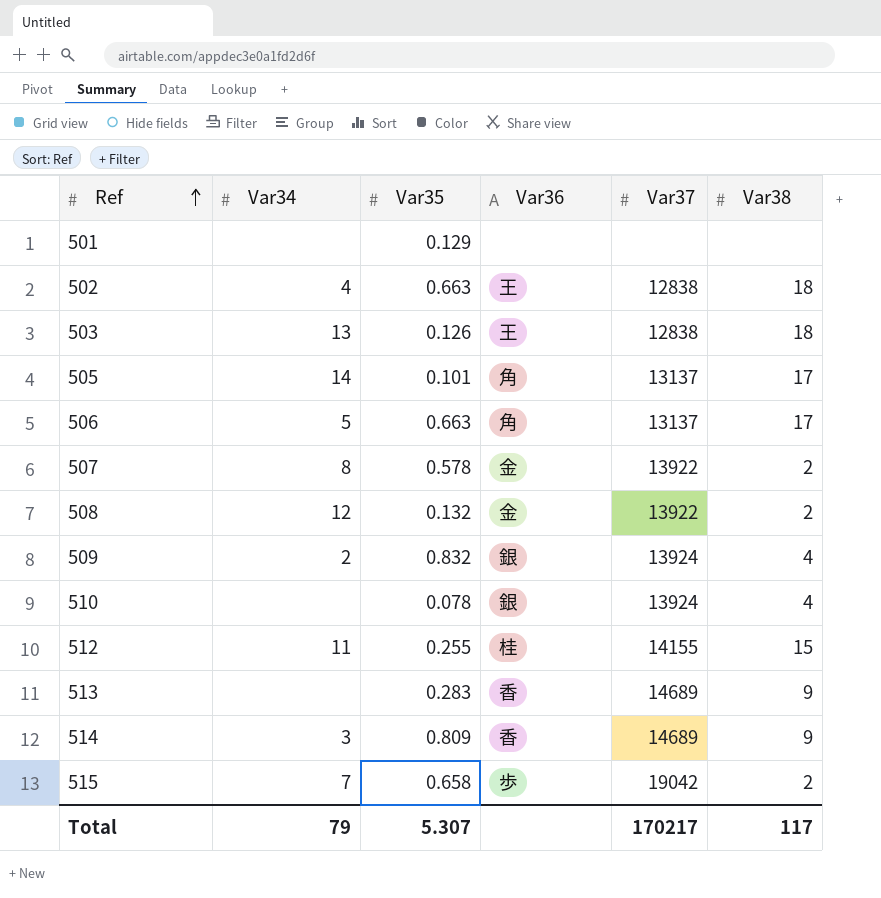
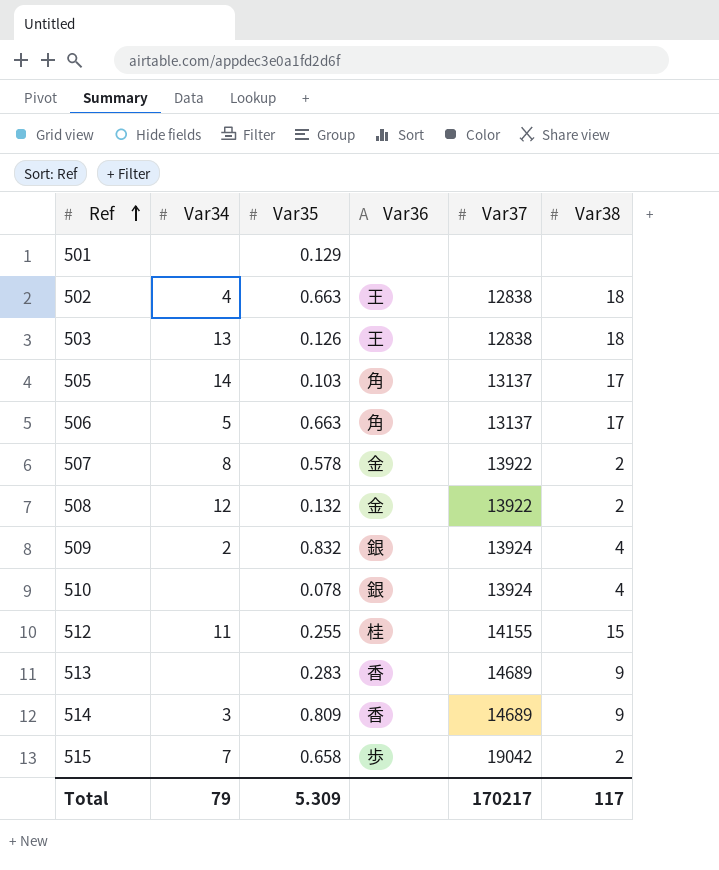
505 | Var35: 0.101 -> 0.103
Total | Var35: 5.307 -> 5.309

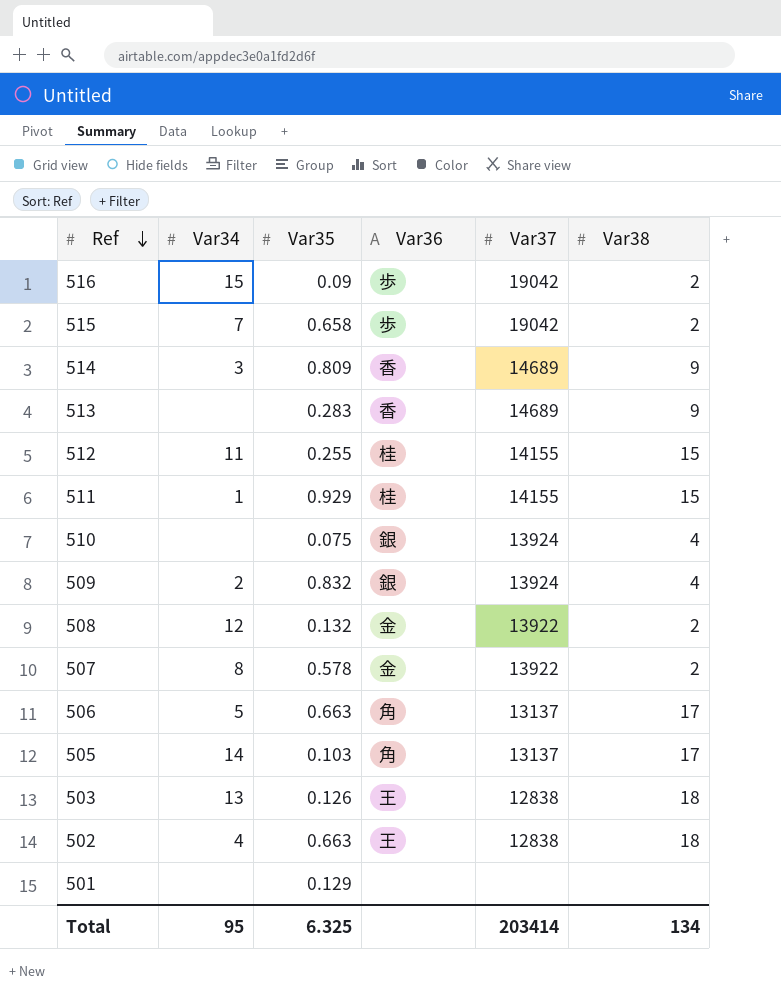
row order: Ref ascending -> Ref descending
row 516: none -> 15 | 0.09 | 歩 | 19042 | 2
row 511: none -> 1 | 0.929 | 桂 | 14155 | 15
510 | Var35: 0.078 -> 0.075
Total | Var34: 79 -> 95
Total | Var35: 5.309 -> 6.325
Total | Var37: 170217 -> 203414
Total | Var38: 117 -> 134

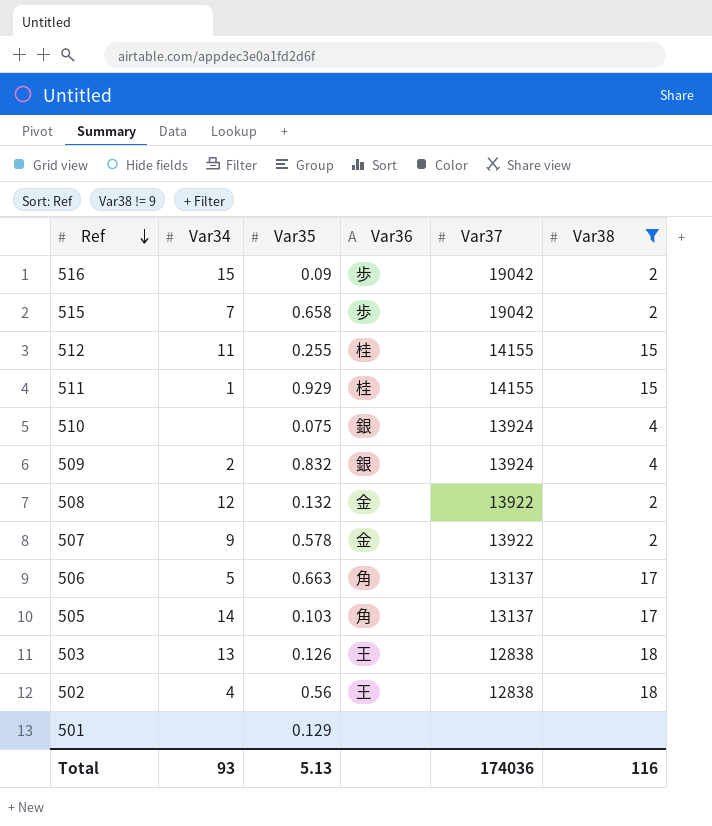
filter: none -> Var38 != 9
507 | Var34: 8 -> 9
502 | Var35: 0.663 -> 0.56
Total | Var34: 95 -> 93
Total | Var35: 6.325 -> 5.13
Total | Var37: 203414 -> 174036
Total | Var38: 134 -> 116

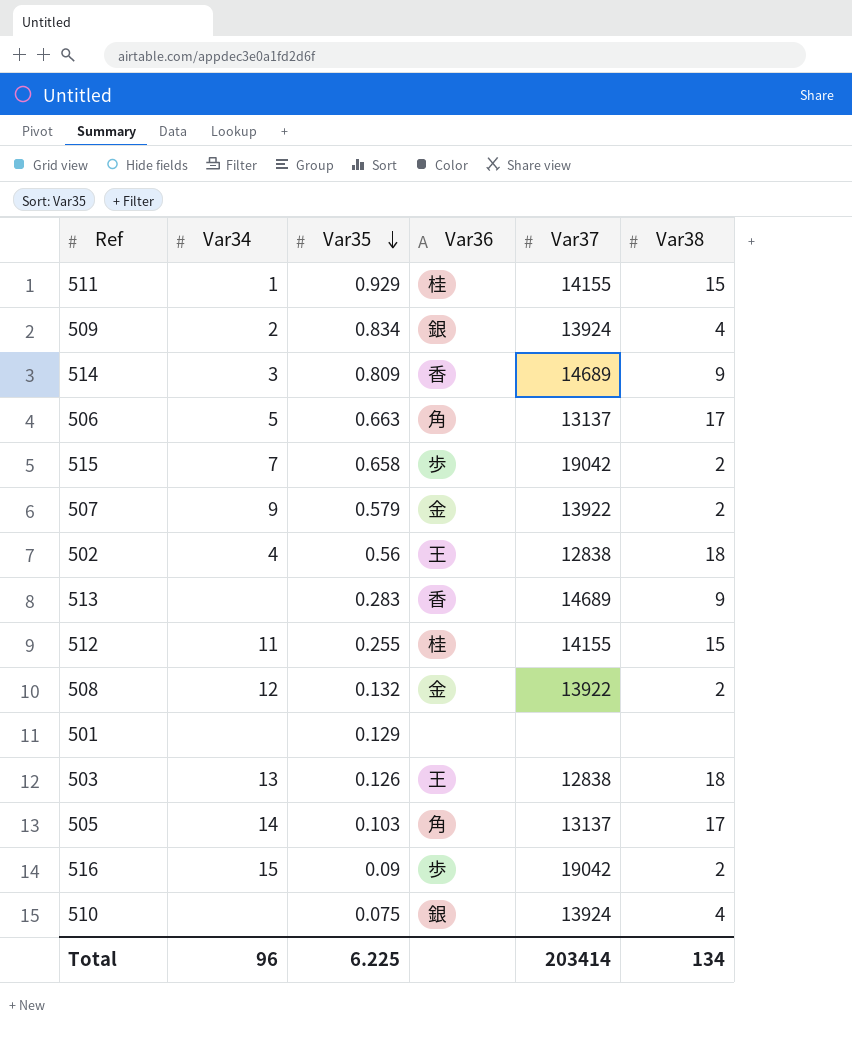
filter: Var38 != 9 -> none
row order: Ref descending -> Var35 descending
509 | Var35: 0.832 -> 0.834
507 | Var35: 0.578 -> 0.579
Total | Var34: 93 -> 96
Total | Var35: 5.13 -> 6.225
Total | Var37: 174036 -> 203414
Total | Var38: 116 -> 134

